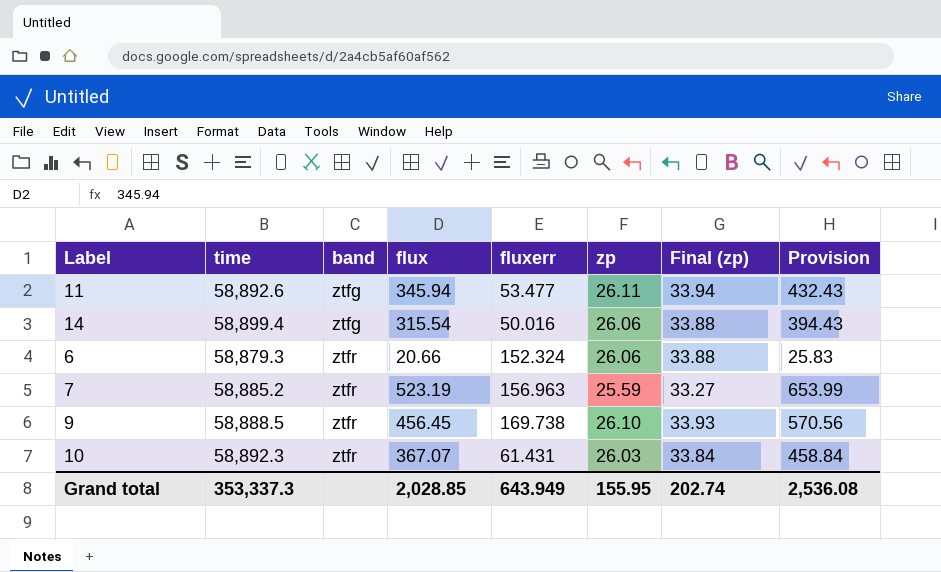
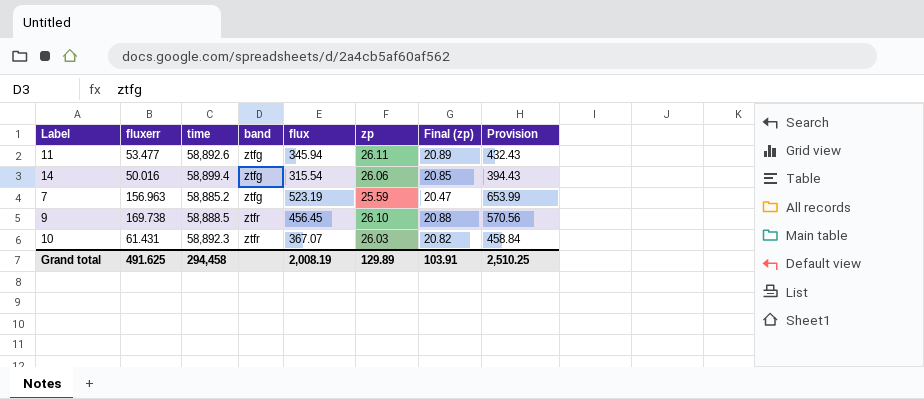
column fluxerr | position: 5 -> 2
column Final (zp) | formula: [zp] * 1.3 -> [zp] * 0.8
row 6: 58,879.3 | ztfr | 20.66 | 152.324 | 26.06 | 33.88 | 25.83 -> none
7 | band: ztfr -> ztfg
Grand total | fluxerr: 643.949 -> 491.625
Grand total | time: 353,337.3 -> 294,458
Grand total | flux: 2,028.85 -> 2,008.19
Grand total | zp: 155.95 -> 129.89
Grand total | Final (zp): 202.74 -> 103.91
Grand total | Provision: 2,536.08 -> 2,510.25

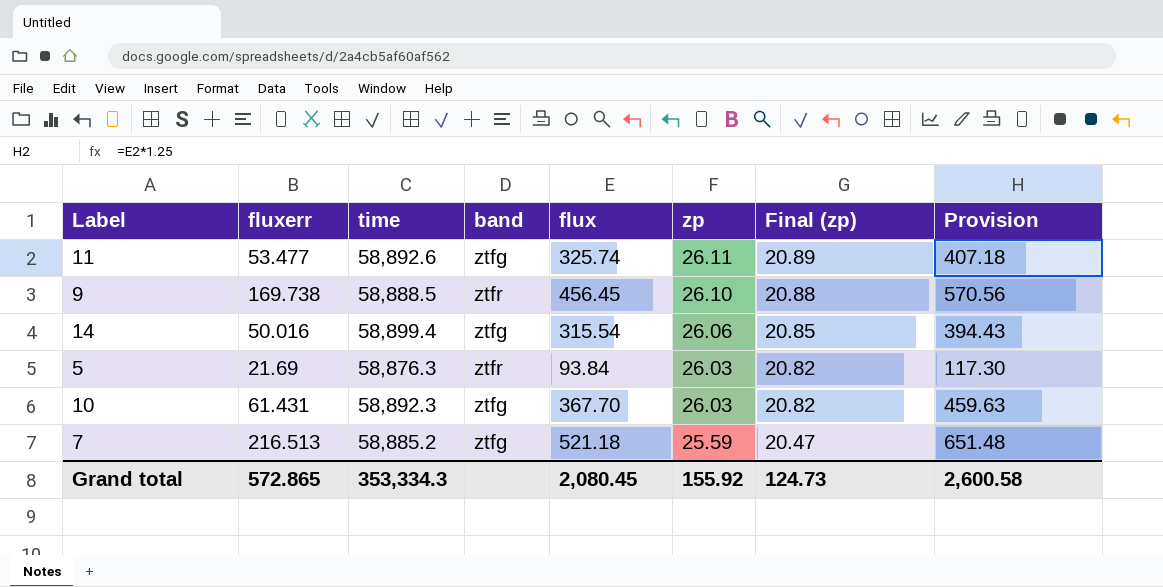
row order: band ascending -> zp descending
11 | flux: 345.94 -> 325.74
11 | Provision: 432.43 -> 407.18
row 5: none -> 21.69 | 58,876.3 | ztfr | 93.84 | 26.03 | 20.82 | 117.30
10 | band: ztfr -> ztfg
10 | flux: 367.07 -> 367.70
10 | Provision: 458.84 -> 459.63
7 | fluxerr: 156.963 -> 216.513
7 | flux: 523.19 -> 521.18
7 | Provision: 653.99 -> 651.48
Grand total | fluxerr: 491.625 -> 572.865
Grand total | time: 294,458 -> 353,334.3
Grand total | flux: 2,008.19 -> 2,080.45
Grand total | zp: 129.89 -> 155.92
Grand total | Final (zp): 103.91 -> 124.73
Grand total | Provision: 2,510.25 -> 2,600.58

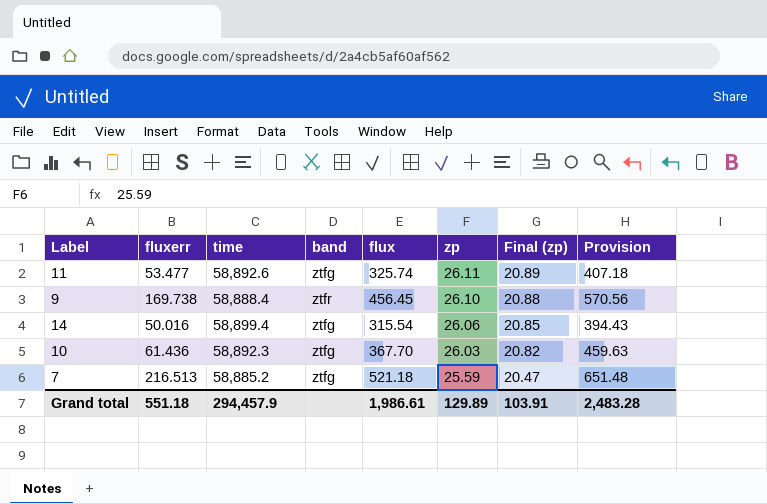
row 5: 21.69 | 58,876.3 | ztfr | 93.84 | 26.03 | 20.82 | 117.30 -> none
9 | time: 58,888.5 -> 58,888.4
10 | fluxerr: 61.431 -> 61.436
Grand total | fluxerr: 572.865 -> 551.18
Grand total | time: 353,334.3 -> 294,457.9
Grand total | flux: 2,080.45 -> 1,986.61
Grand total | zp: 155.92 -> 129.89
Grand total | Final (zp): 124.73 -> 103.91
Grand total | Provision: 2,600.58 -> 2,483.28

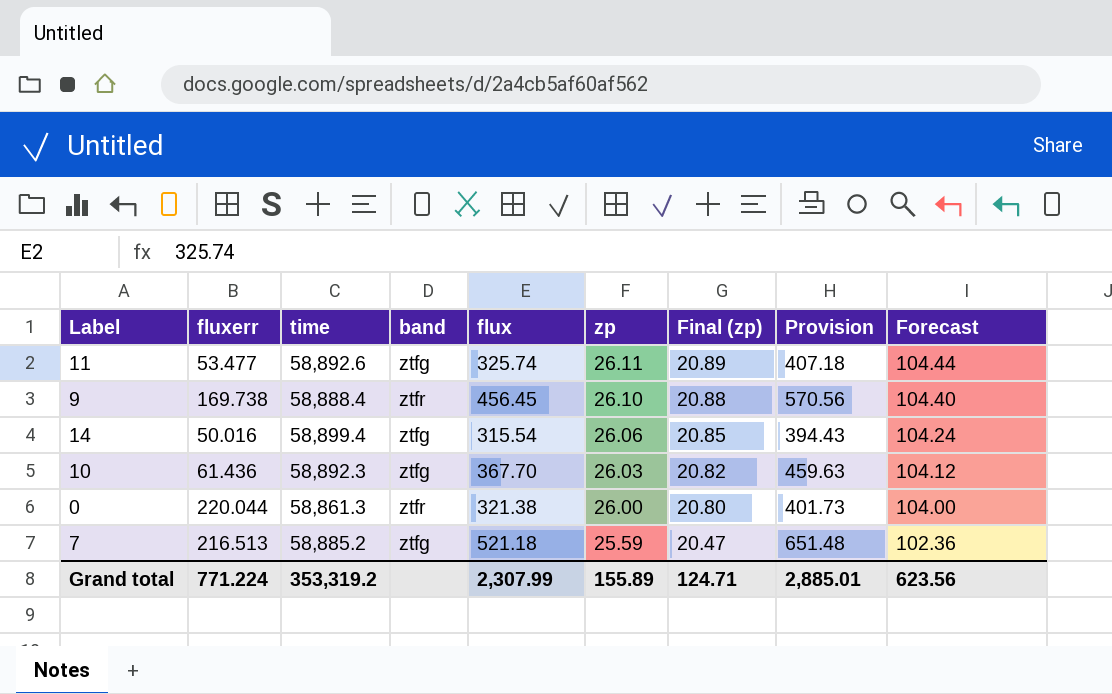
column Forecast | formula: none -> [zp] * 4
row 0: none -> 220.044 | 58,861.3 | ztfr | 321.38 | 26.00 | 20.80 | 401.73 | 104.00
Grand total | fluxerr: 551.18 -> 771.224
Grand total | time: 294,457.9 -> 353,319.2
Grand total | flux: 1,986.61 -> 2,307.99
Grand total | zp: 129.89 -> 155.89
Grand total | Final (zp): 103.91 -> 124.71
Grand total | Provision: 2,483.28 -> 2,885.01

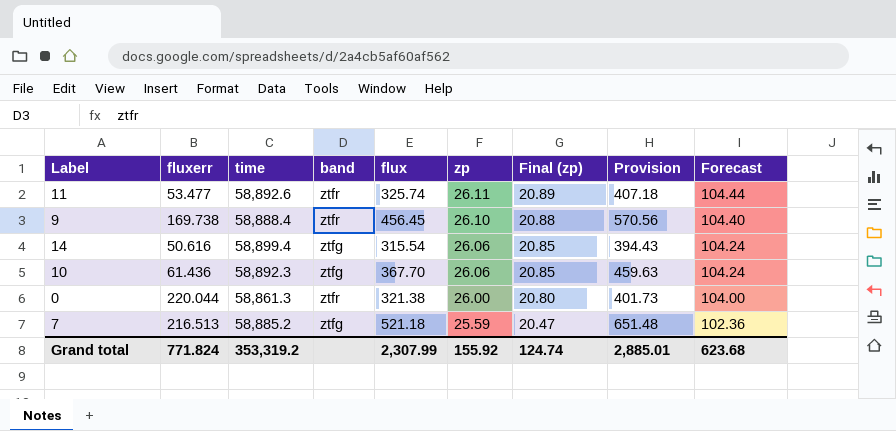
11 | band: ztfg -> ztfr
14 | fluxerr: 50.016 -> 50.616
10 | zp: 26.03 -> 26.06
10 | Final (zp): 20.82 -> 20.85
10 | Forecast: 104.12 -> 104.24
Grand total | fluxerr: 771.224 -> 771.824
Grand total | zp: 155.89 -> 155.92
Grand total | Final (zp): 124.71 -> 124.74
Grand total | Forecast: 623.56 -> 623.68

